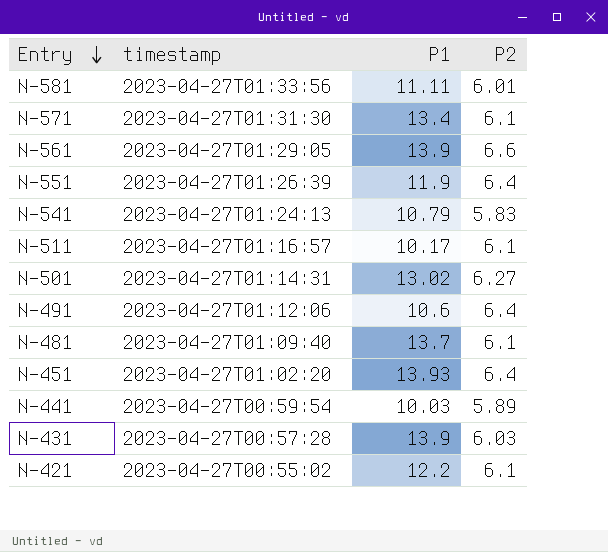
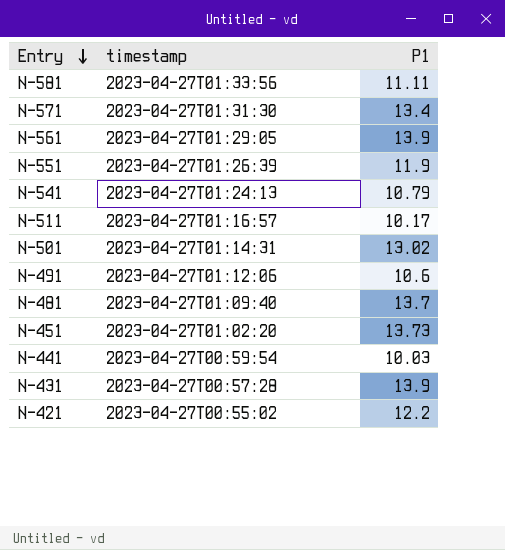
column P2 | position: 4 -> none
N-451 | P1: 13.93 -> 13.73

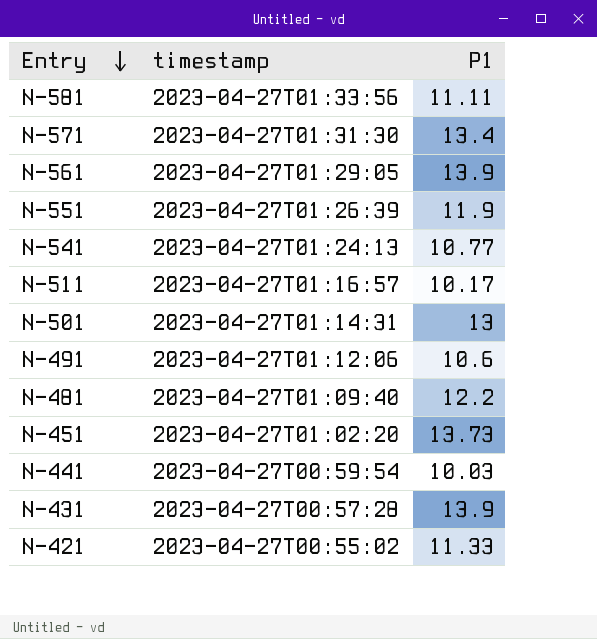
N-541 | P1: 10.79 -> 10.77
N-501 | P1: 13.02 -> 13
N-481 | P1: 13.7 -> 12.2
N-421 | P1: 12.2 -> 11.33

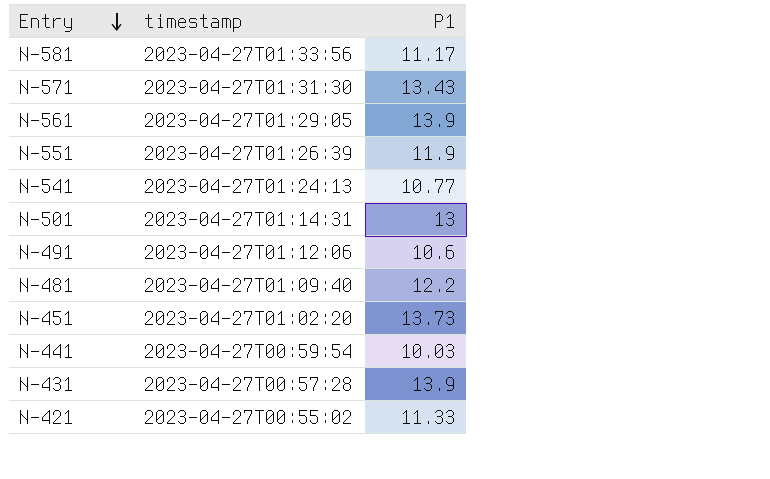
row N-511: 2023-04-27T01:16:57 | 10.17 -> none
N-581 | P1: 11.11 -> 11.17
N-571 | P1: 13.4 -> 13.43

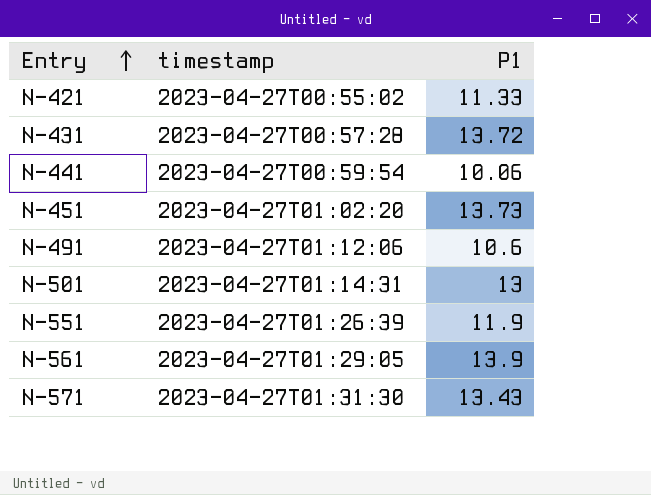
row order: Entry descending -> Entry ascending
row N-581: 2023-04-27T01:33:56 | 11.17 -> none
row N-541: 2023-04-27T01:24:13 | 10.77 -> none
row N-481: 2023-04-27T01:09:40 | 12.2 -> none
N-431 | P1: 13.9 -> 13.72
N-441 | P1: 10.03 -> 10.06

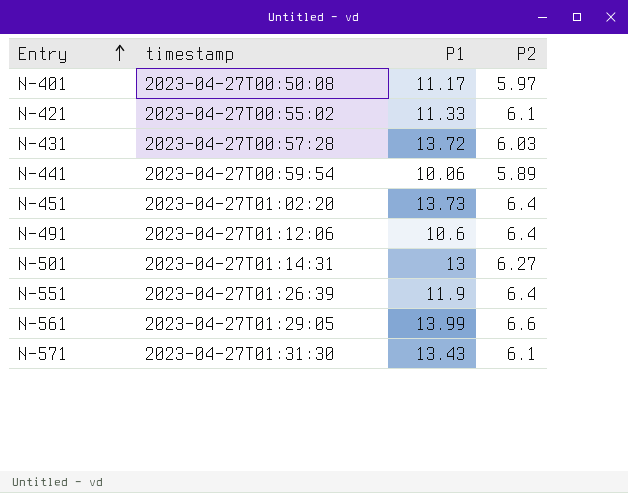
column P2 | position: none -> 4
row N-401: none -> 2023-04-27T00:50:08 | 11.17 | 5.97
N-561 | P1: 13.9 -> 13.99

